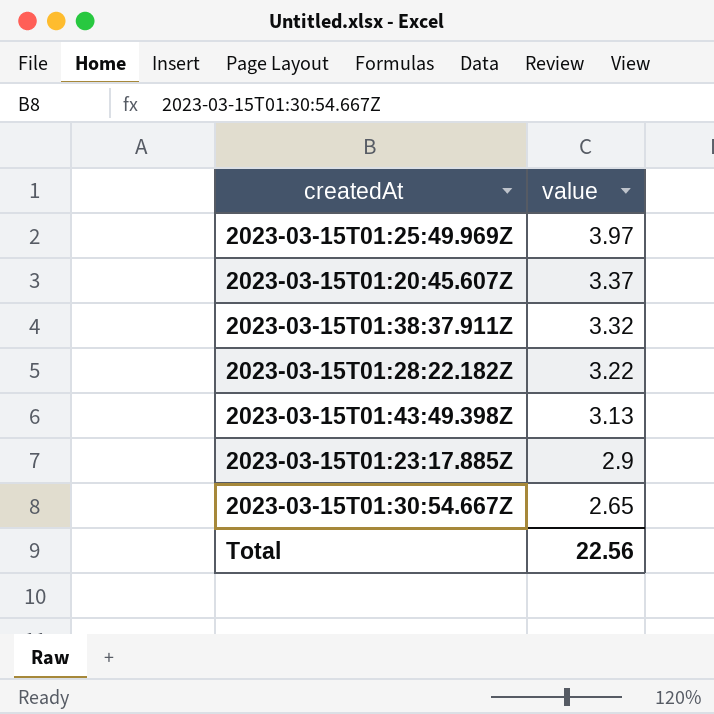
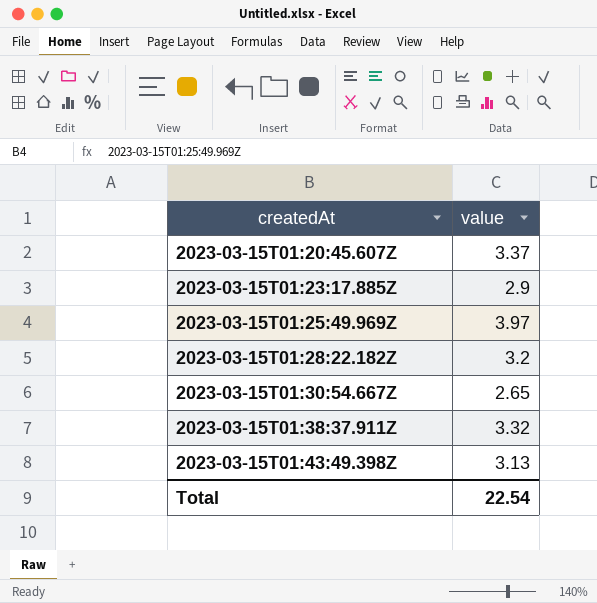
row order: value descending -> createdAt ascending
2023-03-15T01:28:22.182Z | value: 3.22 -> 3.2
Total | value: 22.56 -> 22.54

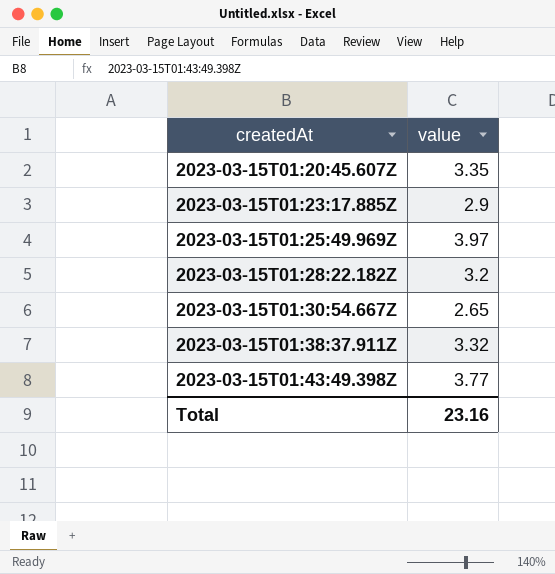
2023-03-15T01:20:45.607Z | value: 3.37 -> 3.35
2023-03-15T01:43:49.398Z | value: 3.13 -> 3.77
Total | value: 22.54 -> 23.16

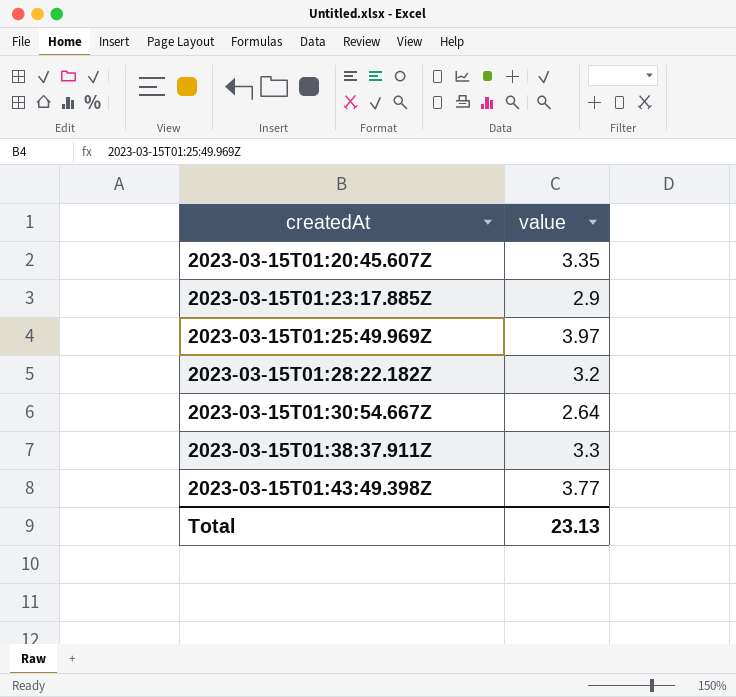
2023-03-15T01:30:54.667Z | value: 2.65 -> 2.64
2023-03-15T01:38:37.911Z | value: 3.32 -> 3.3
Total | value: 23.16 -> 23.13

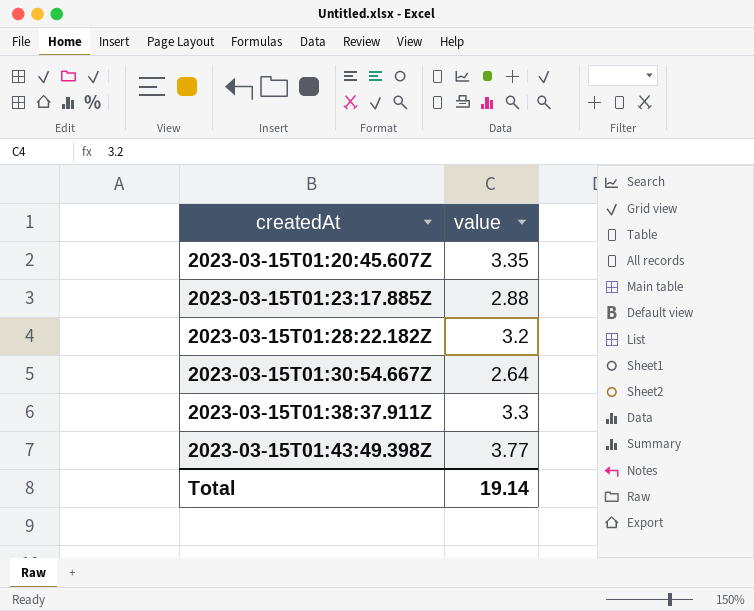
row 2023-03-15T01:25:49.969Z: 3.97 -> none
2023-03-15T01:23:17.885Z | value: 2.9 -> 2.88
Total | value: 23.13 -> 19.14

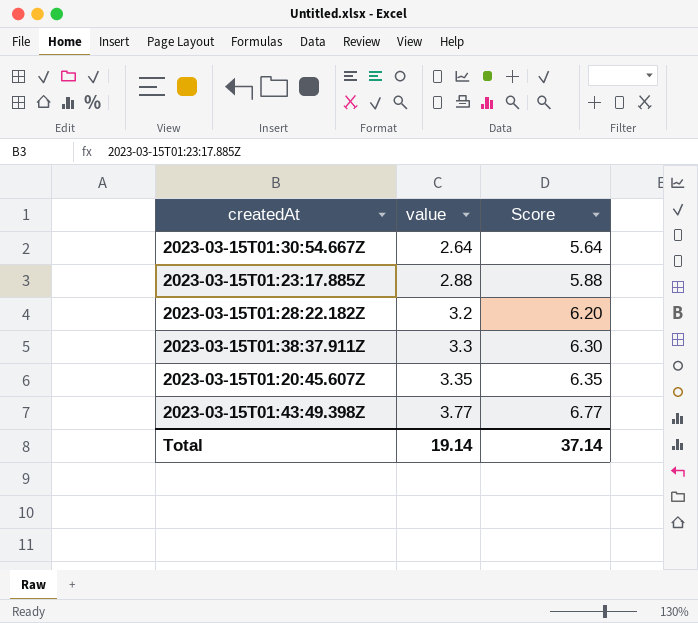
row order: createdAt ascending -> value ascending
column Score | formula: none -> [value] + 3

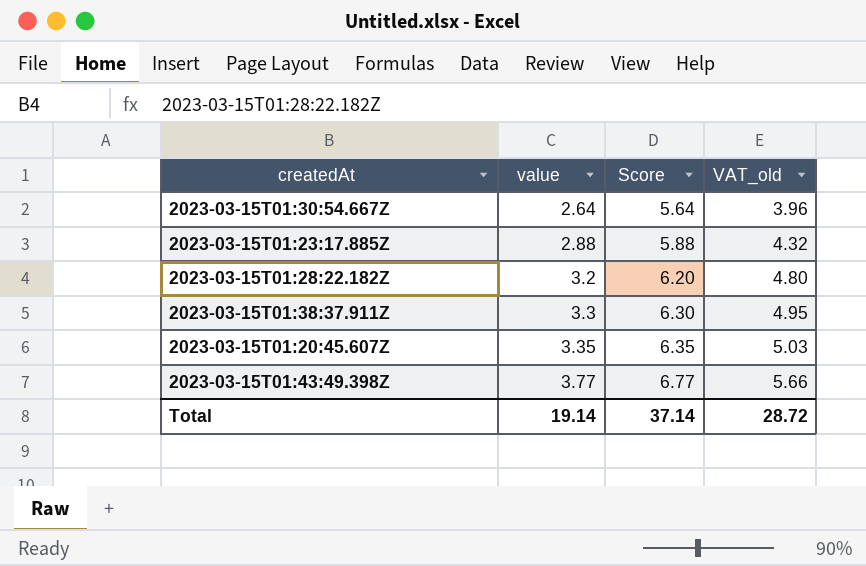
column VAT_old | formula: none -> [value] * 1.5

